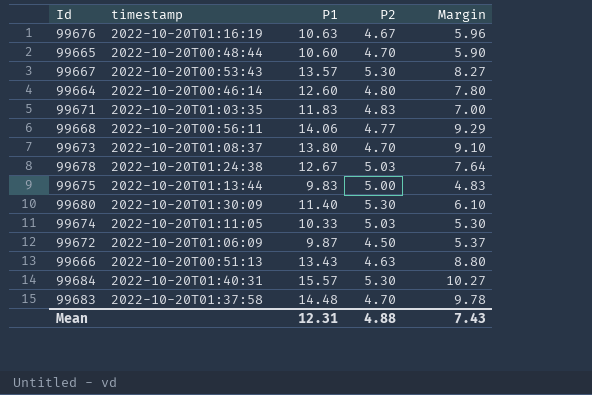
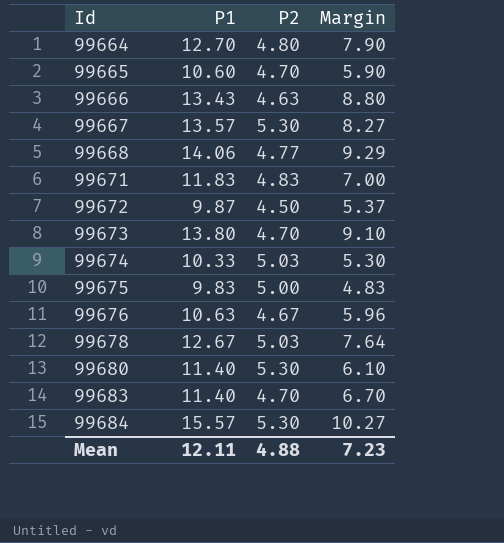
row order: none -> Id ascending
column timestamp | position: 2 -> none
99664 | P1: 12.60 -> 12.70
99664 | Margin: 7.80 -> 7.90
99683 | P1: 14.48 -> 11.40
99683 | Margin: 9.78 -> 6.70
Mean | P1: 12.31 -> 12.11
Mean | Margin: 7.43 -> 7.23

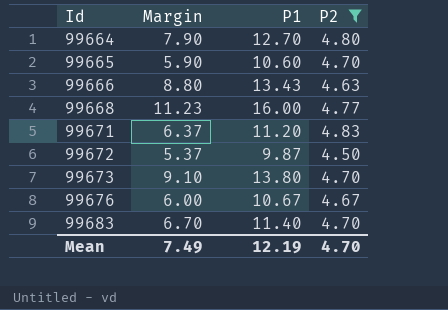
filter: none -> P2 <= 4.83
column Margin | position: 4 -> 2
99668 | Margin: 9.29 -> 11.23
99668 | P1: 14.06 -> 16.00
99671 | Margin: 7.00 -> 6.37
99671 | P1: 11.83 -> 11.20
99676 | Margin: 5.96 -> 6.00
99676 | P1: 10.63 -> 10.67
Mean | Margin: 7.23 -> 7.49
Mean | P1: 12.11 -> 12.19
Mean | P2: 4.88 -> 4.70

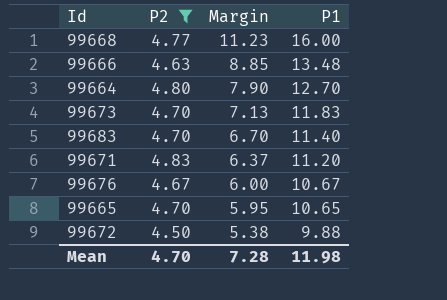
row order: Id ascending -> Margin descending
column P2 | position: 4 -> 2
99666 | Margin: 8.80 -> 8.85
99666 | P1: 13.43 -> 13.48
99673 | Margin: 9.10 -> 7.13
99673 | P1: 13.80 -> 11.83
99665 | Margin: 5.90 -> 5.95
99665 | P1: 10.60 -> 10.65
99672 | Margin: 5.37 -> 5.38
99672 | P1: 9.87 -> 9.88
Mean | Margin: 7.49 -> 7.28
Mean | P1: 12.19 -> 11.98

